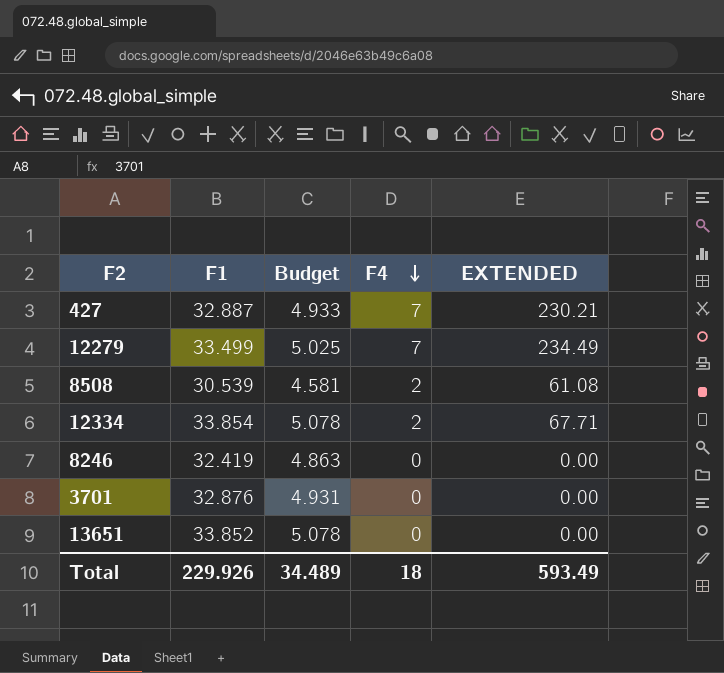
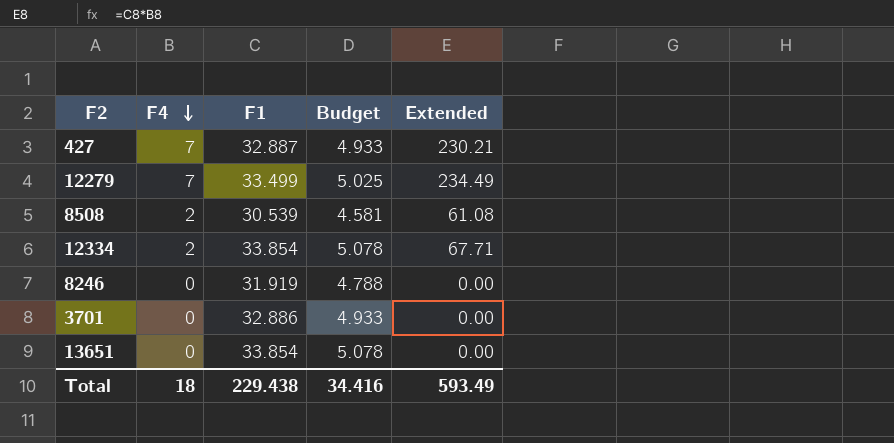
column F4 | position: 4 -> 2
column name: EXTENDED -> Extended
8246 | F1: 32.419 -> 31.919
8246 | Budget: 4.863 -> 4.788
3701 | F1: 32.876 -> 32.886
3701 | Budget: 4.931 -> 4.933
13651 | F1: 33.852 -> 33.854
Total | F1: 229.926 -> 229.438
Total | Budget: 34.489 -> 34.416

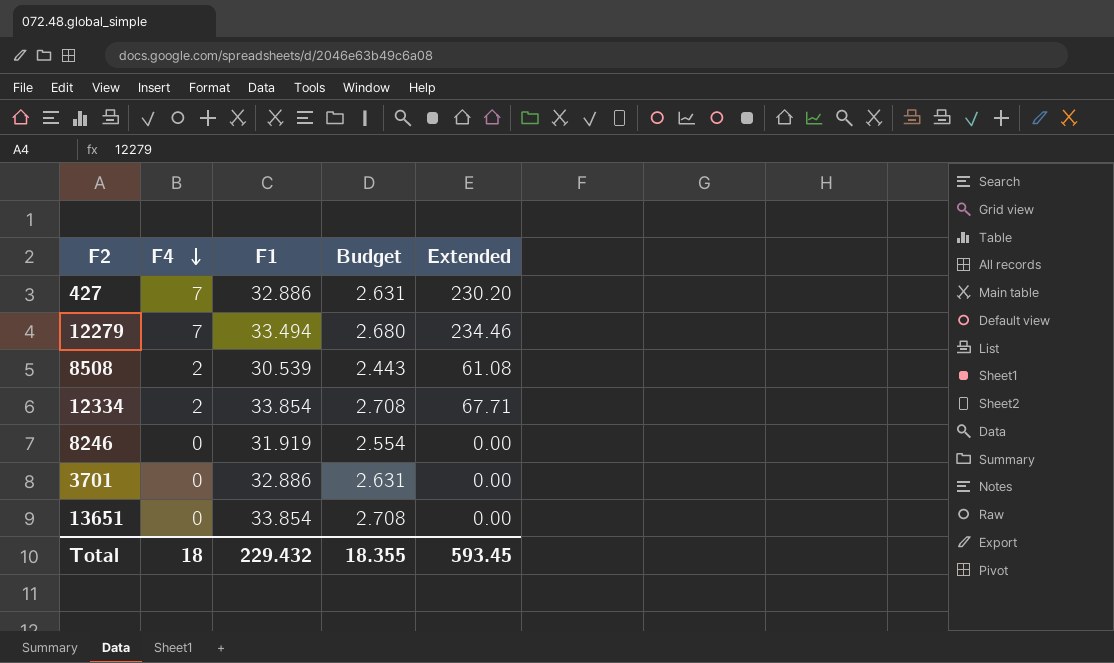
column Budget | formula: [F1] * 0.15 -> [F1] * 0.08
427 | F1: 32.887 -> 32.886
427 | Extended: 230.21 -> 230.20
12279 | F1: 33.499 -> 33.494
12279 | Extended: 234.49 -> 234.46
Total | F1: 229.438 -> 229.432
Total | Budget: 34.416 -> 18.355
Total | Extended: 593.49 -> 593.45

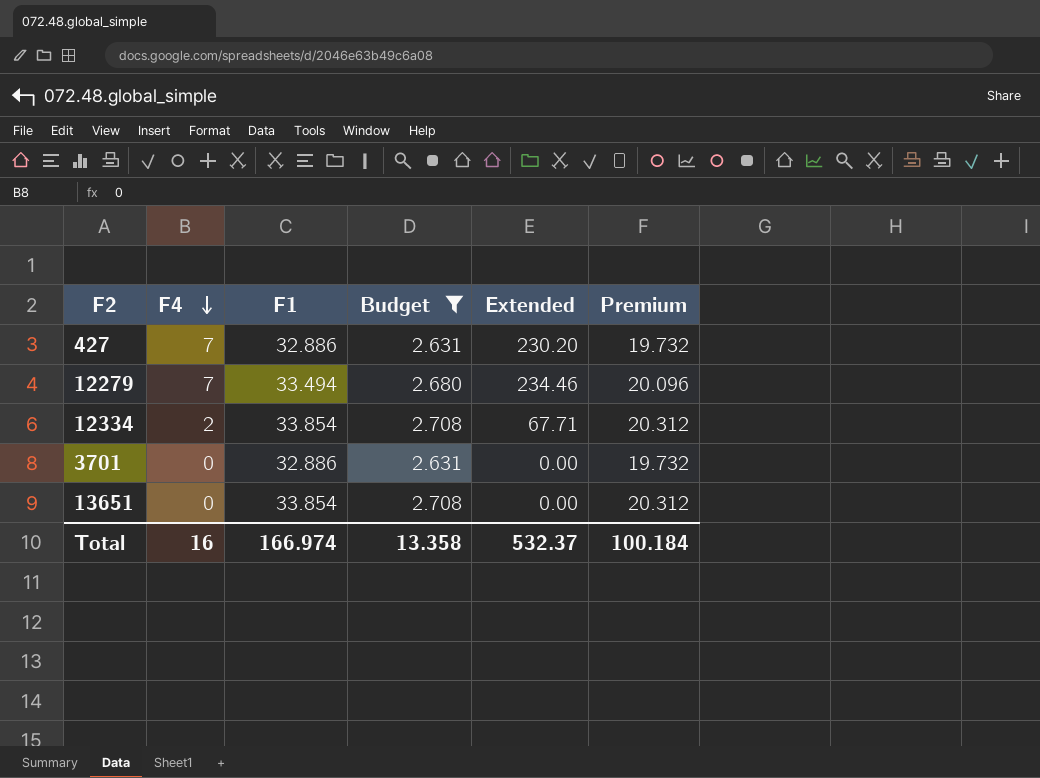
filter: none -> Budget >= 2.631
column Premium | formula: none -> [F1] * 0.6
Total | F4: 18 -> 16
Total | F1: 229.432 -> 166.974
Total | Budget: 18.355 -> 13.358
Total | Extended: 593.45 -> 532.37

